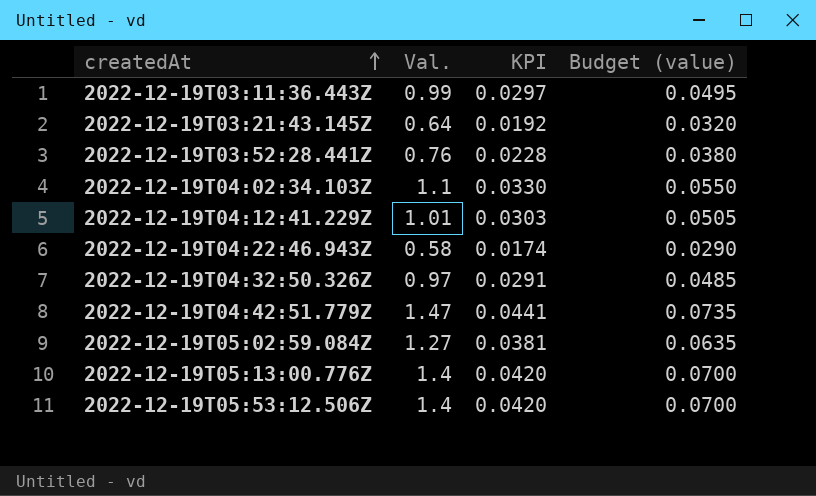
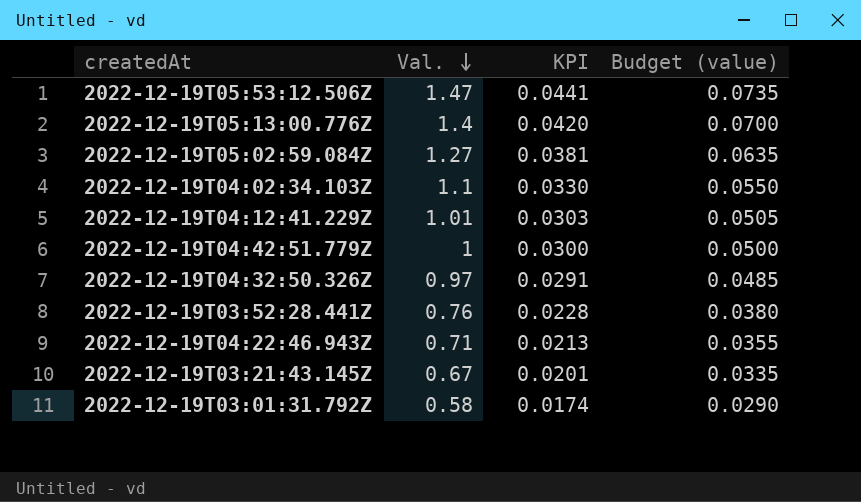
row order: createdAt ascending -> Val. descending
row 2022-12-19T03:11:36.443Z: 0.99 | 0.0297 | 0.0495 -> none
2022-12-19T05:53:12.506Z | Val.: 1.4 -> 1.47
2022-12-19T05:53:12.506Z | KPI: 0.0420 -> 0.0441
2022-12-19T05:53:12.506Z | Budget (value): 0.0700 -> 0.0735
2022-12-19T04:42:51.779Z | Val.: 1.47 -> 1
2022-12-19T04:42:51.779Z | KPI: 0.0441 -> 0.0300
2022-12-19T04:42:51.779Z | Budget (value): 0.0735 -> 0.0500
2022-12-19T04:22:46.943Z | Val.: 0.58 -> 0.71
2022-12-19T04:22:46.943Z | KPI: 0.0174 -> 0.0213
2022-12-19T04:22:46.943Z | Budget (value): 0.0290 -> 0.0355
2022-12-19T03:21:43.145Z | Val.: 0.64 -> 0.67
2022-12-19T03:21:43.145Z | KPI: 0.0192 -> 0.0201
2022-12-19T03:21:43.145Z | Budget (value): 0.0320 -> 0.0335
row 2022-12-19T03:01:31.792Z: none -> 0.58 | 0.0174 | 0.0290

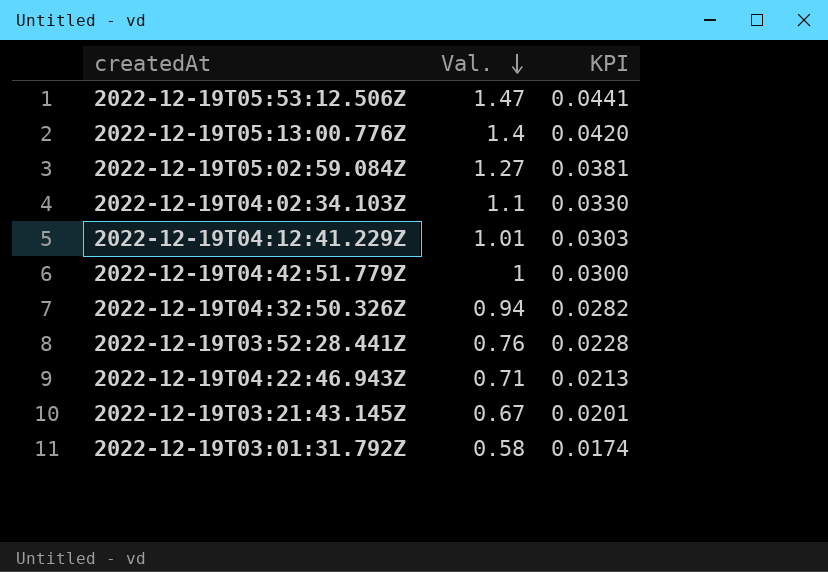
column Budget (value) | formula: [Val.] * 0.05 -> none
2022-12-19T04:32:50.326Z | Val.: 0.97 -> 0.94
2022-12-19T04:32:50.326Z | KPI: 0.0291 -> 0.0282

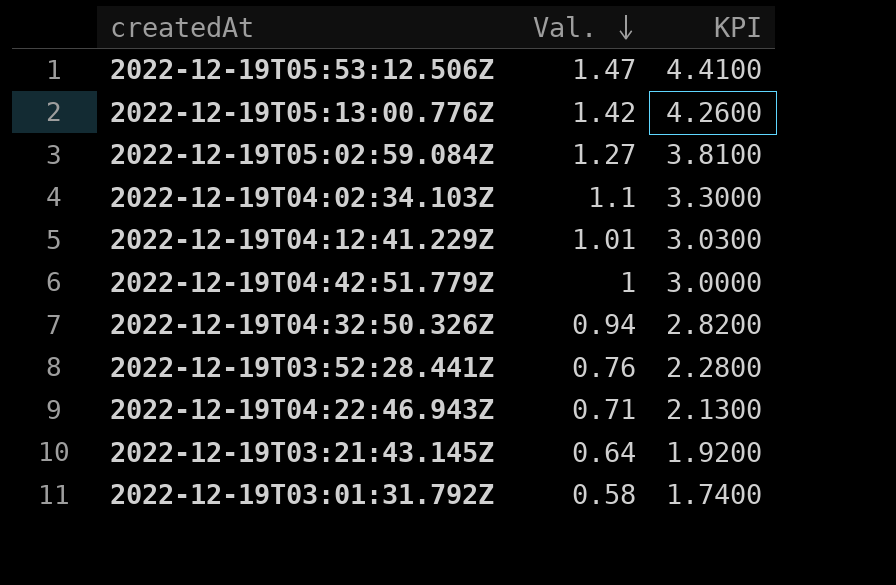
column KPI | formula: [Val.] * 0.03 -> [Val.] * 3
2022-12-19T05:13:00.776Z | Val.: 1.4 -> 1.42
2022-12-19T03:21:43.145Z | Val.: 0.67 -> 0.64

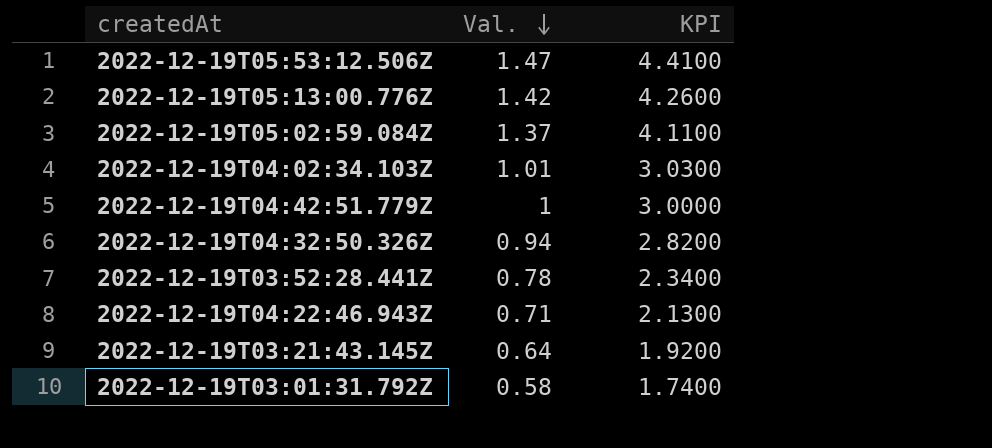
row 2022-12-19T04:12:41.229Z: 1.01 | 3.0300 -> none
2022-12-19T05:02:59.084Z | Val.: 1.27 -> 1.37
2022-12-19T05:02:59.084Z | KPI: 3.8100 -> 4.1100
2022-12-19T04:02:34.103Z | Val.: 1.1 -> 1.01
2022-12-19T04:02:34.103Z | KPI: 3.3000 -> 3.0300
2022-12-19T03:52:28.441Z | Val.: 0.76 -> 0.78
2022-12-19T03:52:28.441Z | KPI: 2.2800 -> 2.3400

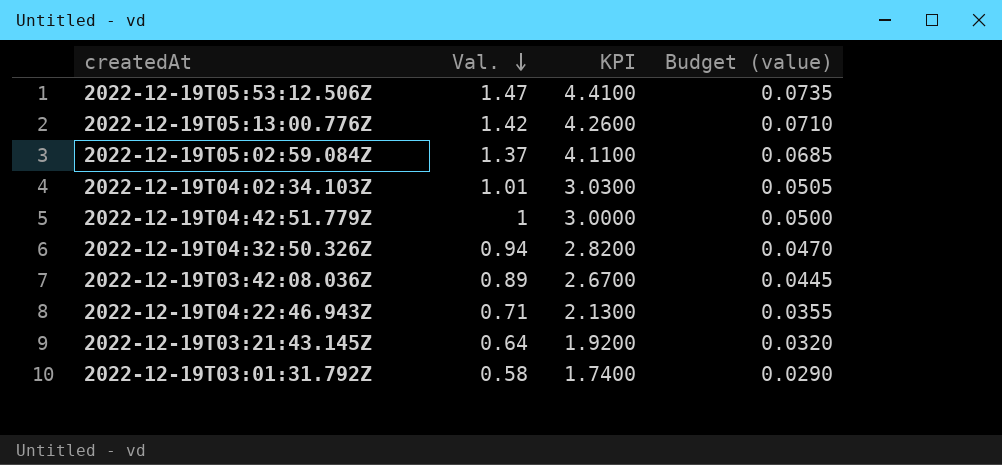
column Budget (value) | formula: none -> [Val.] * 0.05
row 2022-12-19T03:52:28.441Z: 0.78 | 2.3400 -> none
row 2022-12-19T03:42:08.036Z: none -> 0.89 | 2.6700 | 0.0445

